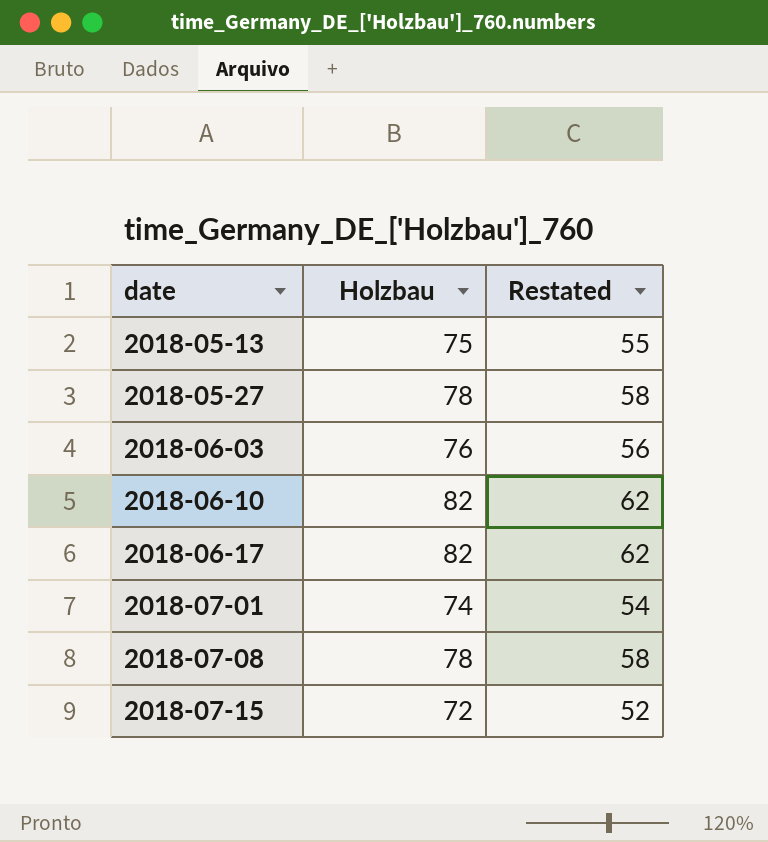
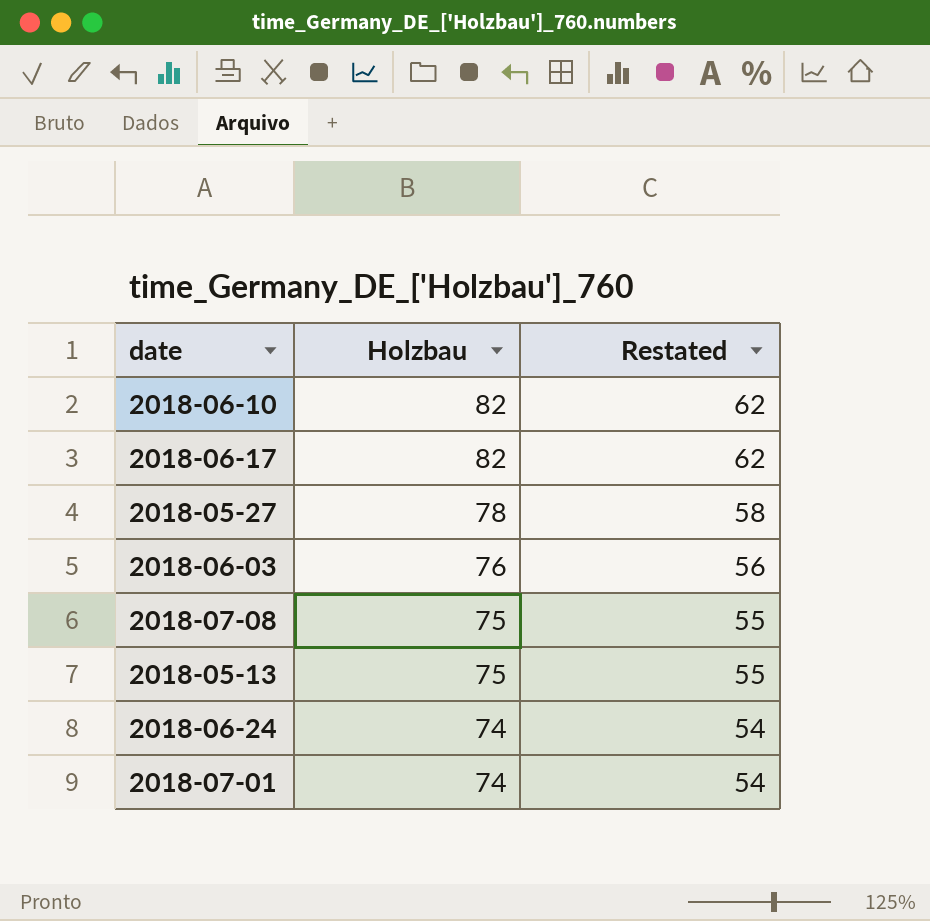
row order: date ascending -> Holzbau descending
row 2018-07-15: 72 | 52 -> none
2018-07-08 | Holzbau: 78 -> 75
2018-07-08 | Restated: 58 -> 55
row 2018-06-24: none -> 74 | 54

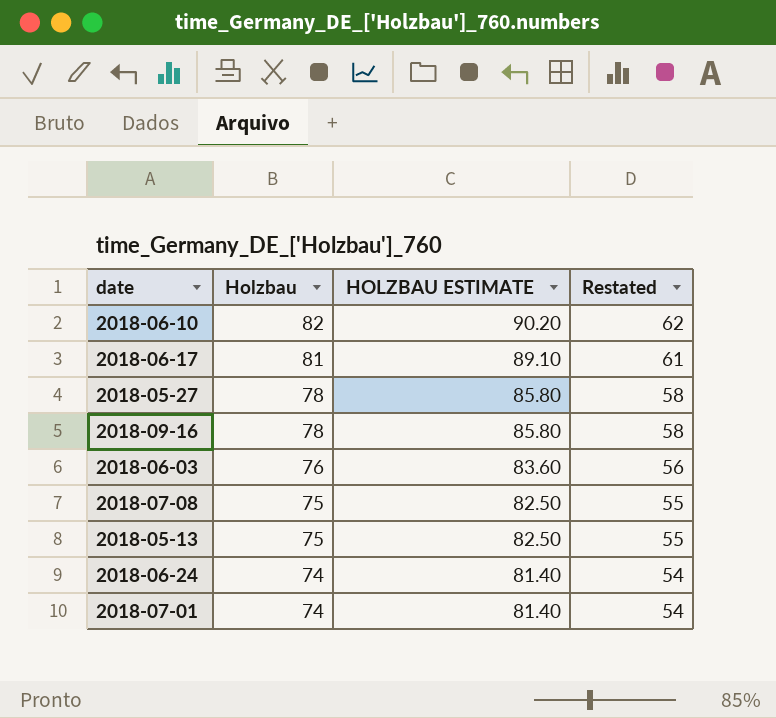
column HOLZBAU ESTIMATE | formula: none -> [Holzbau] * 1.1
2018-06-17 | Holzbau: 82 -> 81
2018-06-17 | Restated: 62 -> 61
row 2018-09-16: none -> 78 | 85.80 | 58

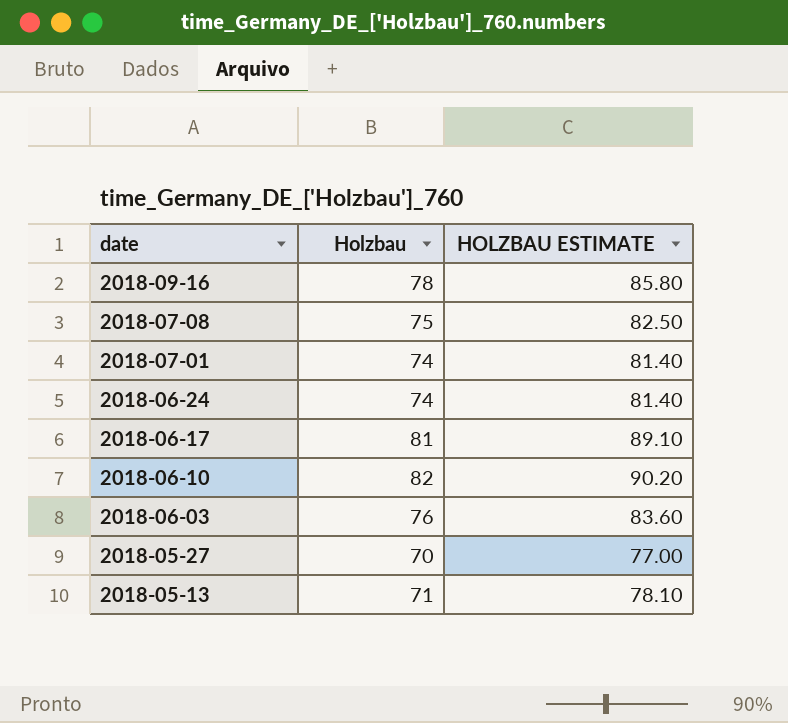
row order: Holzbau descending -> date descending
column Restated | formula: [Holzbau] - 20 -> none
2018-05-27 | Holzbau: 78 -> 70
2018-05-27 | HOLZBAU ESTIMATE: 85.80 -> 77.00
2018-05-13 | Holzbau: 75 -> 71
2018-05-13 | HOLZBAU ESTIMATE: 82.50 -> 78.10

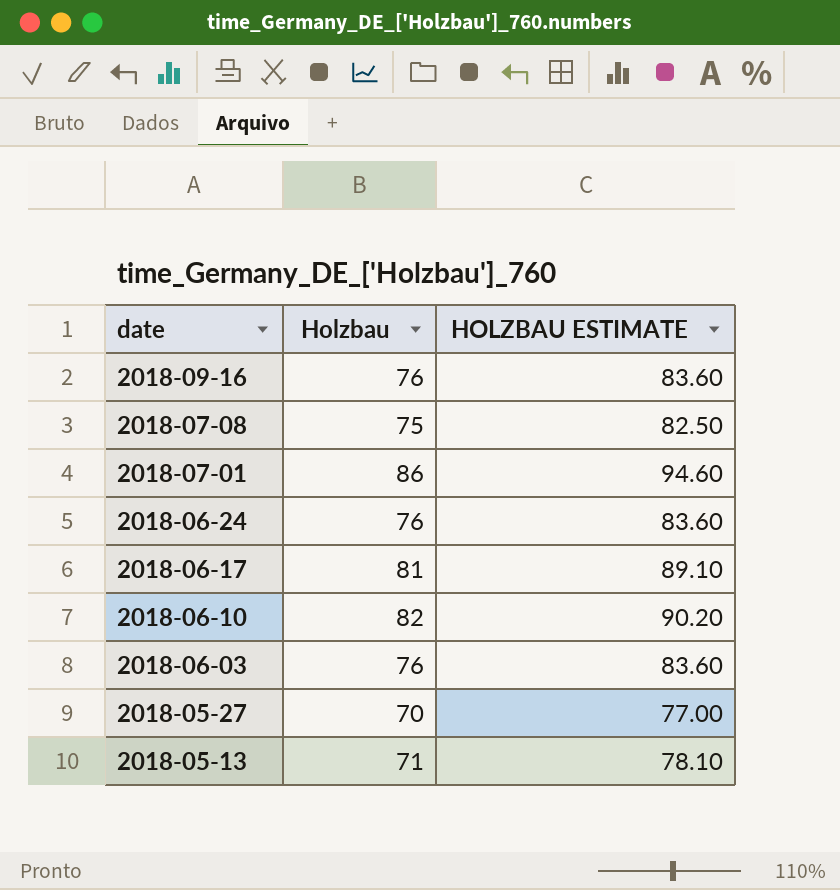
2018-09-16 | Holzbau: 78 -> 76
2018-09-16 | HOLZBAU ESTIMATE: 85.80 -> 83.60
2018-07-01 | Holzbau: 74 -> 86
2018-07-01 | HOLZBAU ESTIMATE: 81.40 -> 94.60
2018-06-24 | Holzbau: 74 -> 76
2018-06-24 | HOLZBAU ESTIMATE: 81.40 -> 83.60

